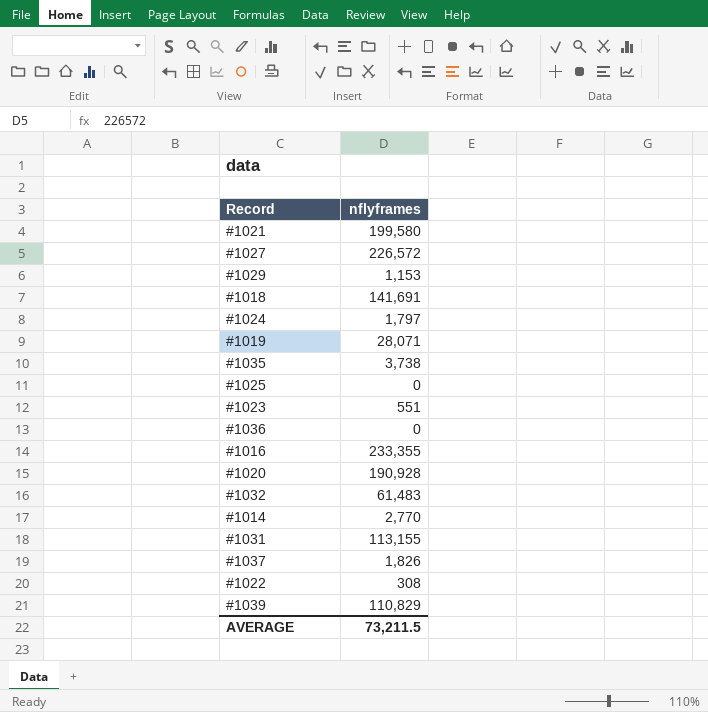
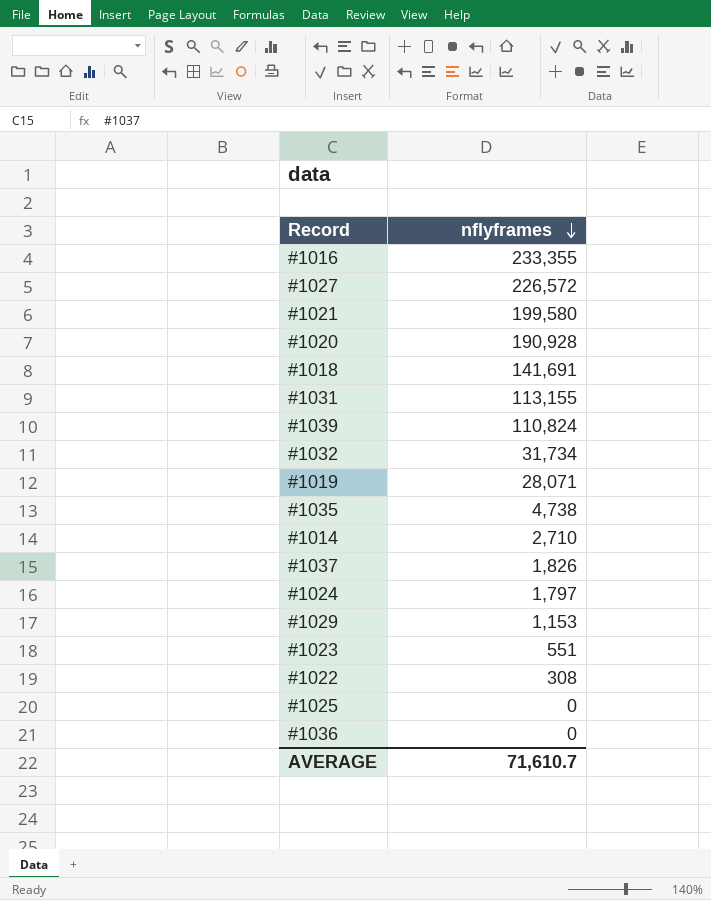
row order: none -> nflyframes descending
#1039 | nflyframes: 110,829 -> 110,824
#1032 | nflyframes: 61,483 -> 31,734
#1035 | nflyframes: 3,738 -> 4,738
#1014 | nflyframes: 2,770 -> 2,710
AVERAGE | nflyframes: 73,211.5 -> 71,610.7

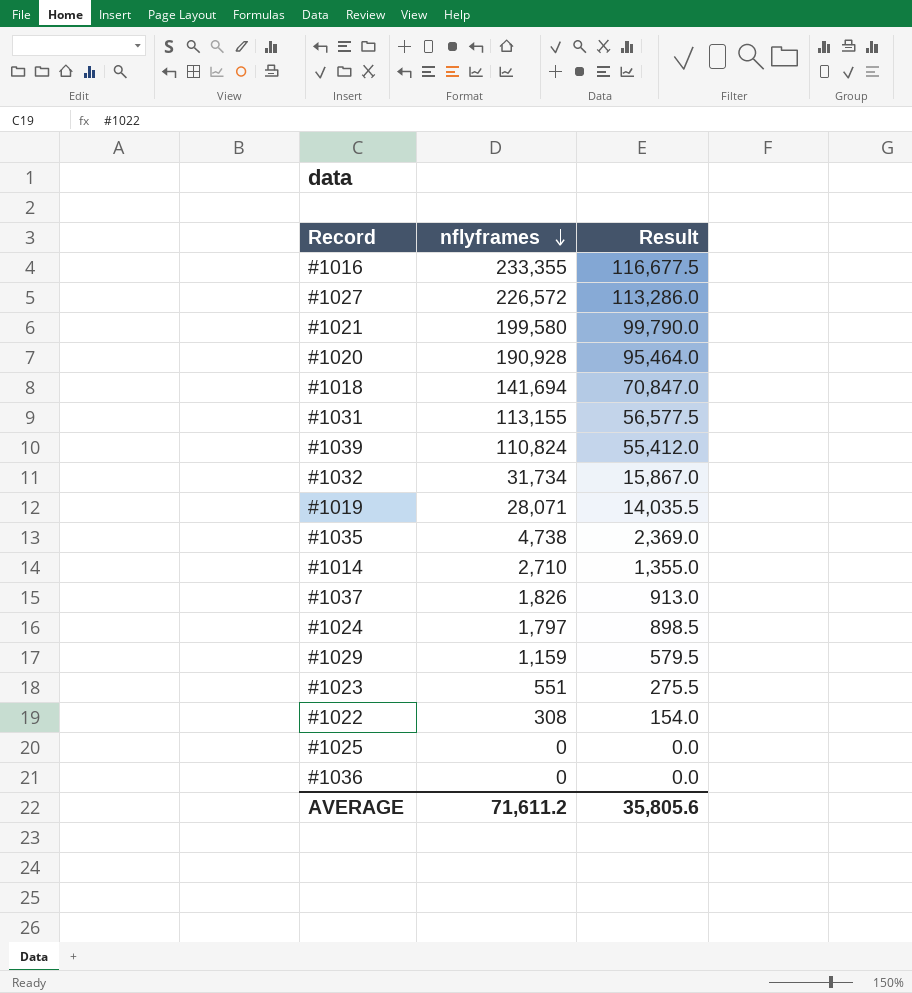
column Result | formula: none -> [nflyframes] * 0.5
#1018 | nflyframes: 141,691 -> 141,694
#1029 | nflyframes: 1,153 -> 1,159
AVERAGE | nflyframes: 71,610.7 -> 71,611.2

